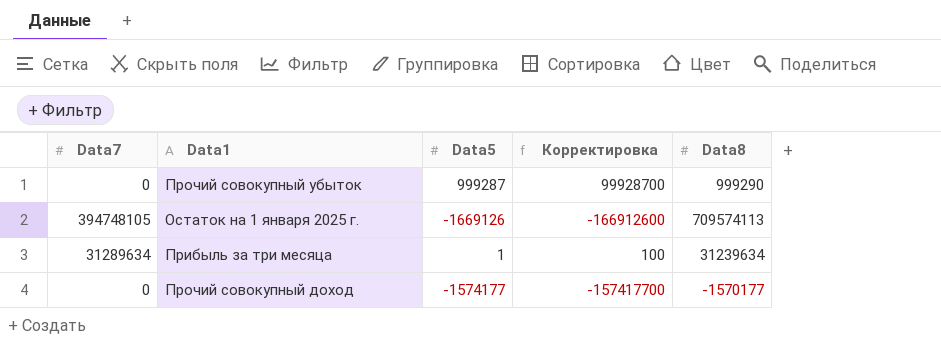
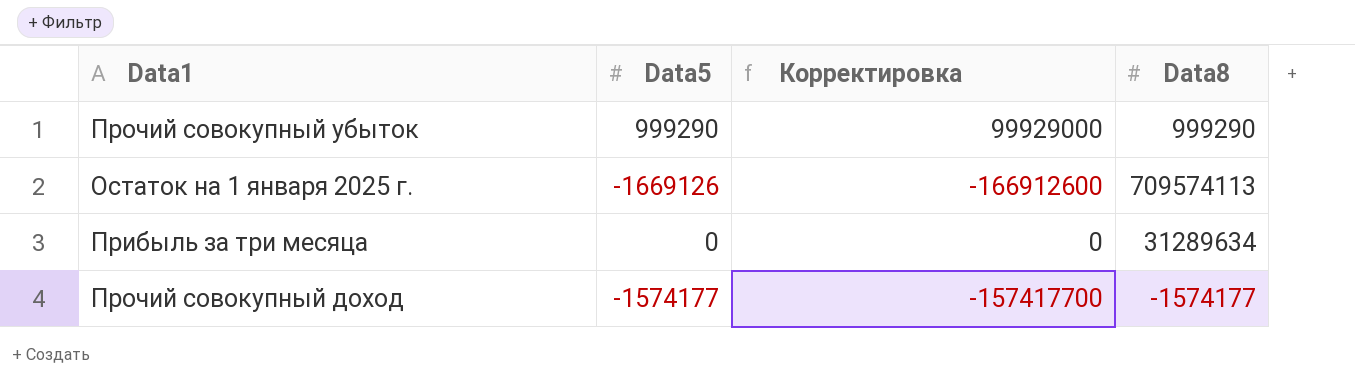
column Data7 | position: 1 -> none
Прочий совокупный убыток | Data5: 999287 -> 999290
Прочий совокупный убыток | Корректировка: 99928700 -> 99929000
Прибыль за три месяца | Data5: 1 -> 0
Прибыль за три месяца | Корректировка: 100 -> 0
Прибыль за три месяца | Data8: 31239634 -> 31289634
Прочий совокупный доход | Data8: -1570177 -> -1574177

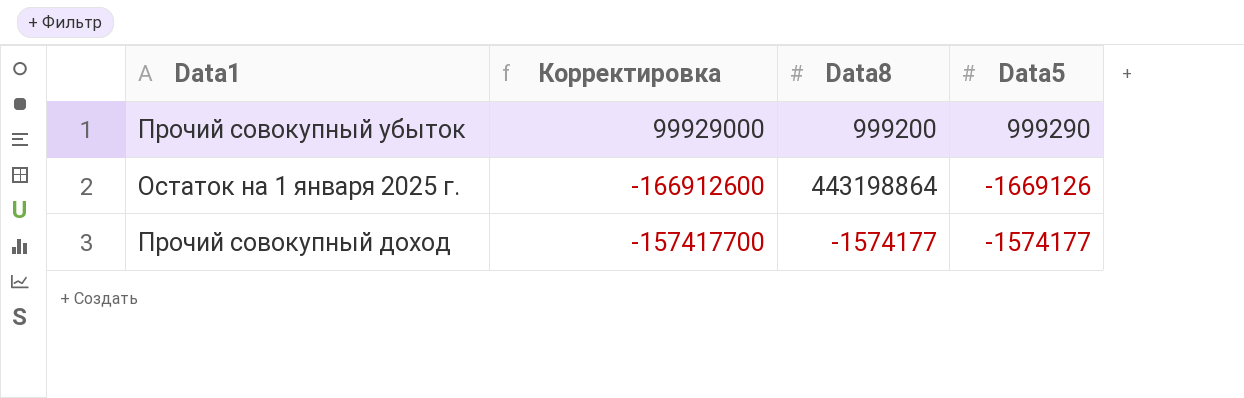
column Data5 | position: 2 -> 4
row Прибыль за три месяца: 0 | 0 | 31289634 -> none
Прочий совокупный убыток | Data8: 999290 -> 999200
Остаток на 1 января 2025 г. | Data8: 709574113 -> 443198864

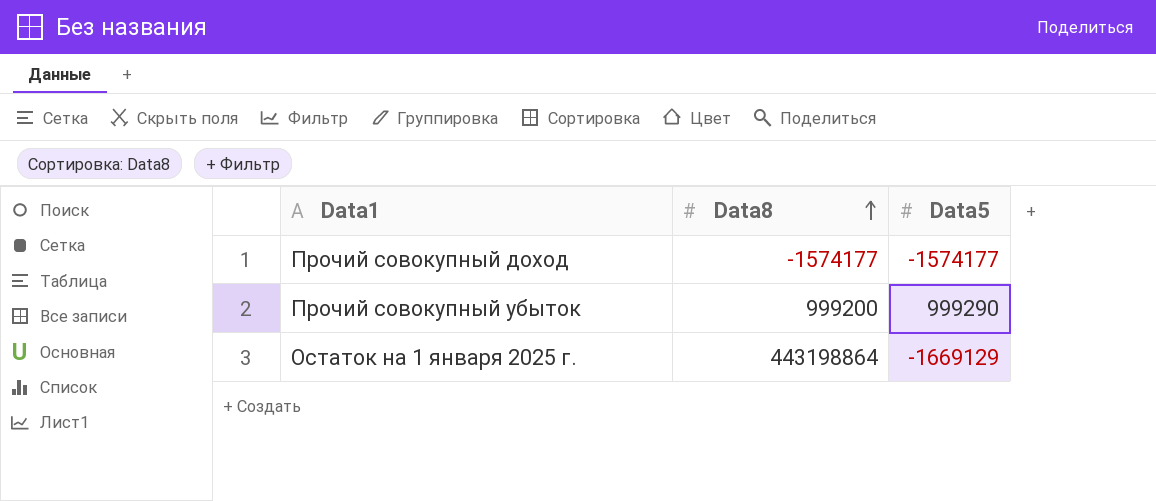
row order: none -> Data8 ascending
column Корректировка | formula: [Data5] * 100 -> none
Остаток на 1 января 2025 г. | Data5: -1669126 -> -1669129

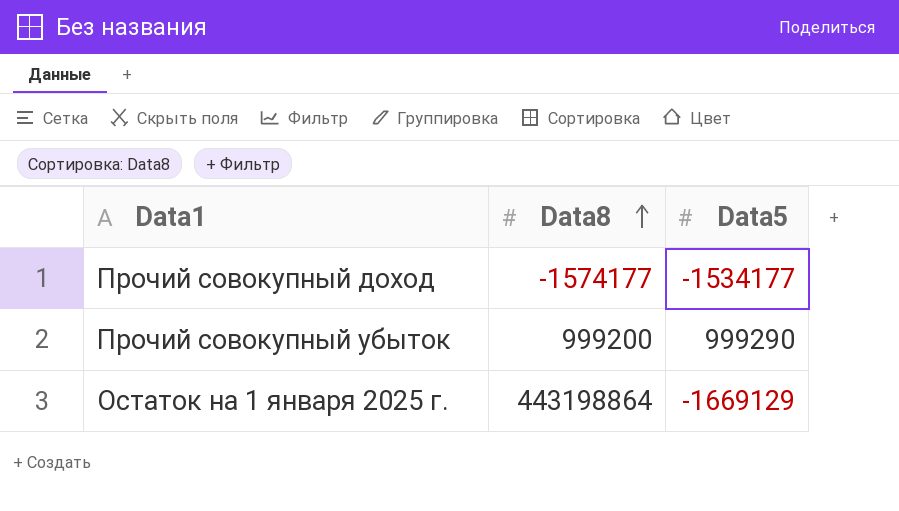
Прочий совокупный доход | Data5: -1574177 -> -1534177

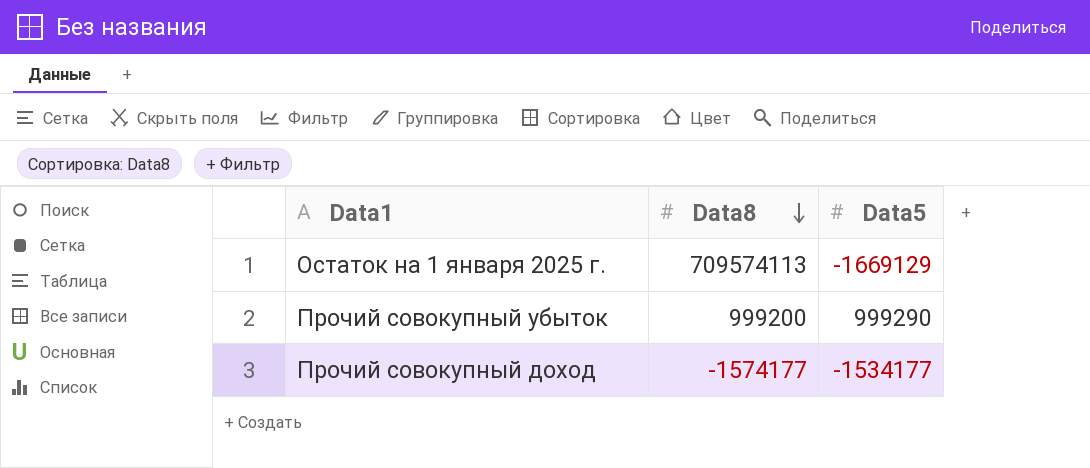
row order: Data8 ascending -> Data8 descending
Остаток на 1 января 2025 г. | Data8: 443198864 -> 709574113

